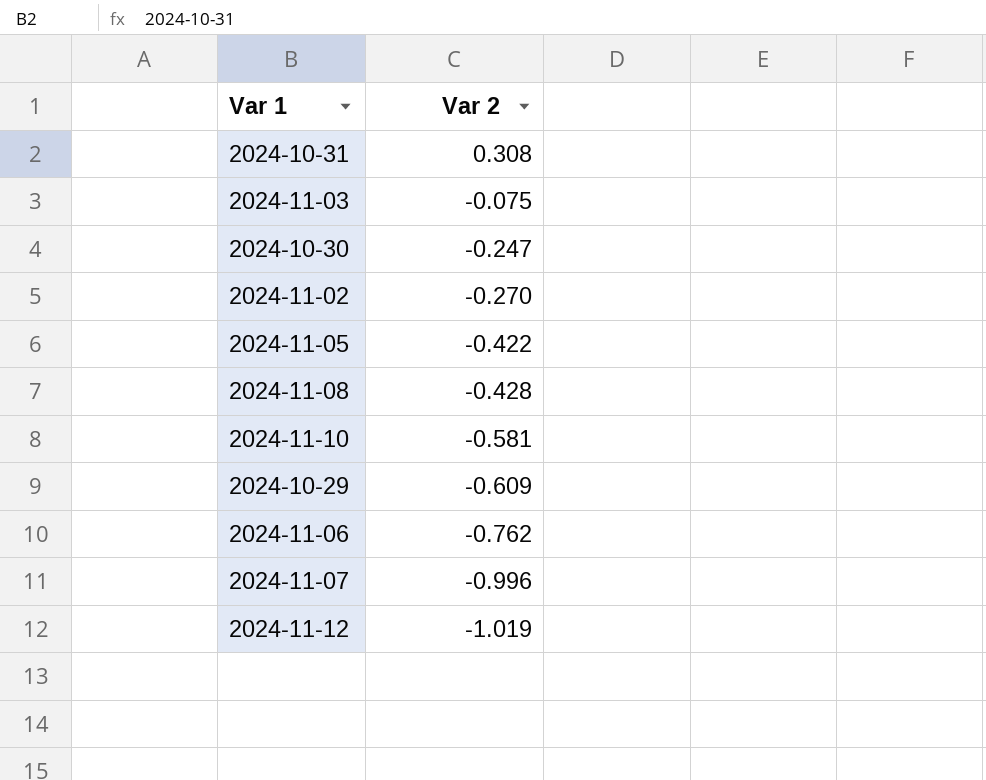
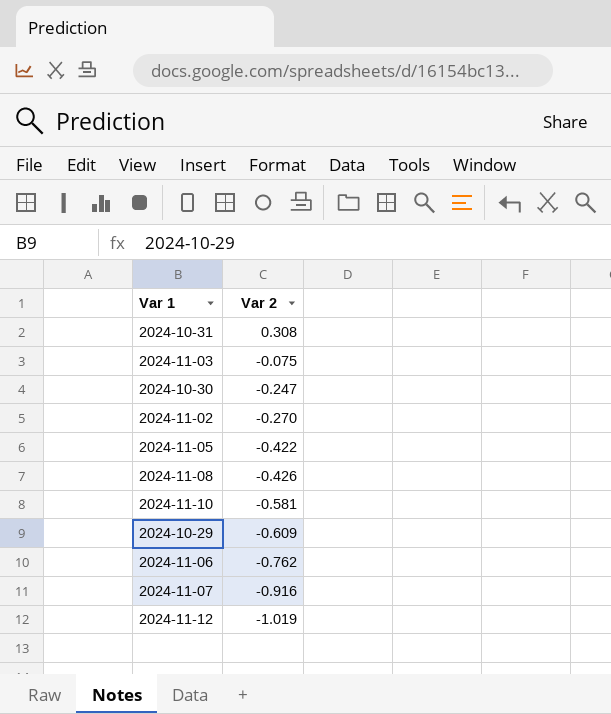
2024-11-08 | Var 2: -0.428 -> -0.426
2024-11-07 | Var 2: -0.996 -> -0.916

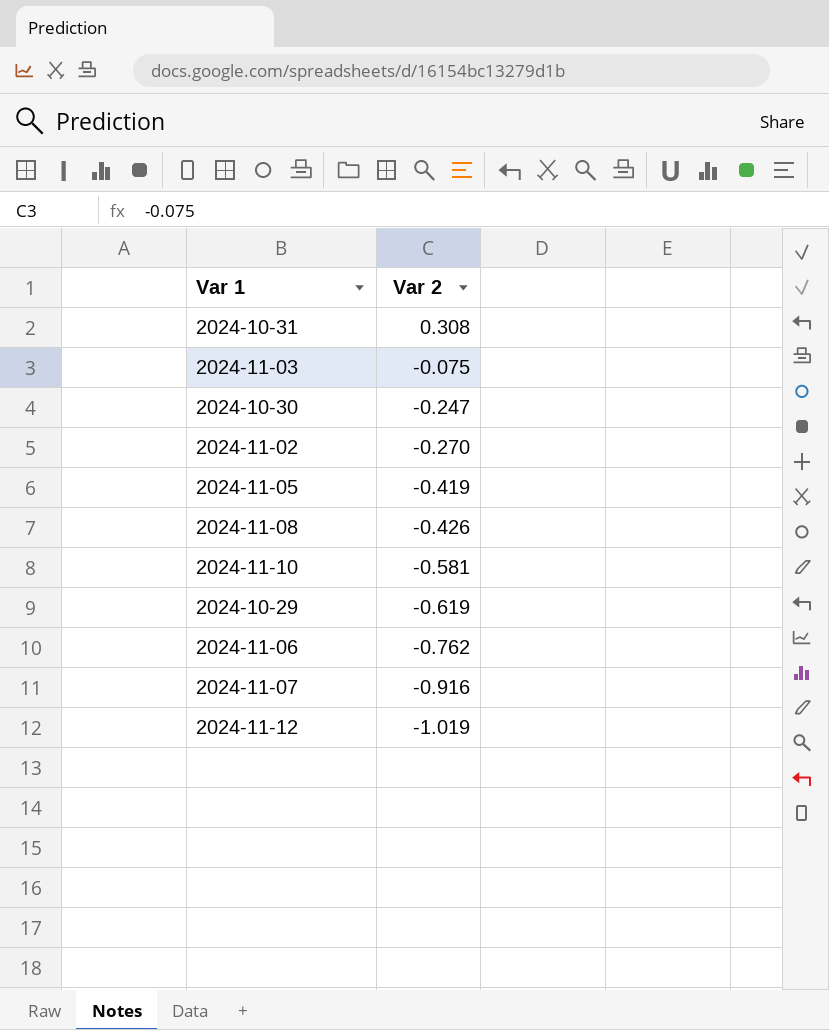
2024-11-05 | Var 2: -0.422 -> -0.419
2024-10-29 | Var 2: -0.609 -> -0.619

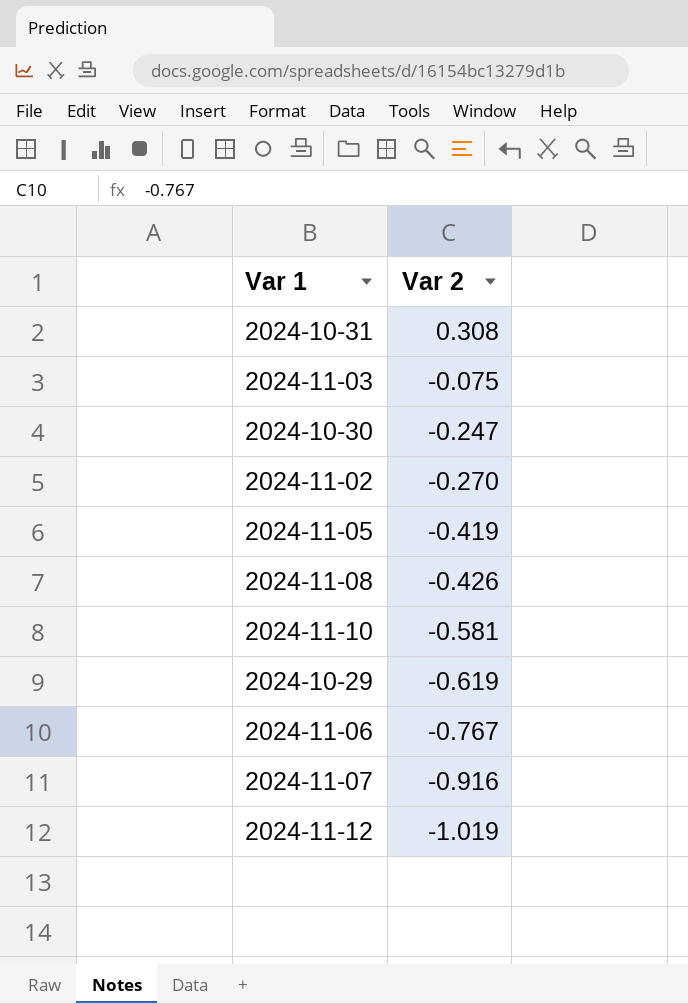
2024-11-06 | Var 2: -0.762 -> -0.767

